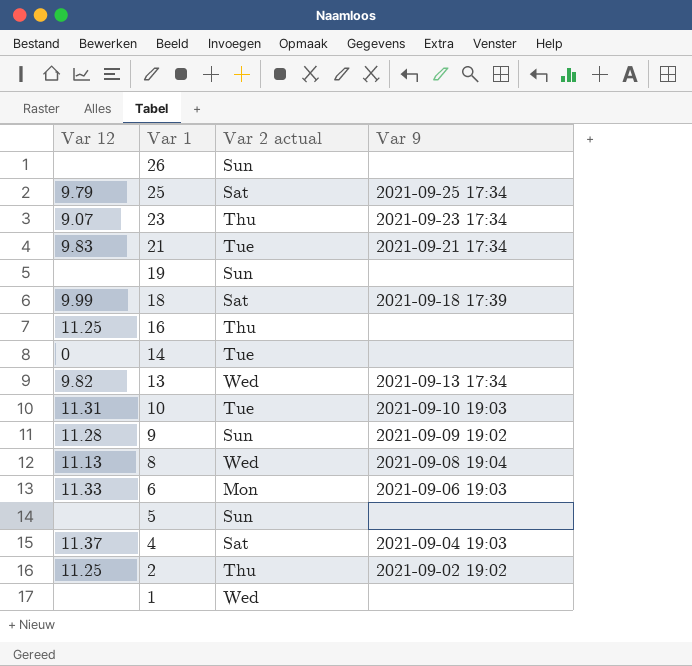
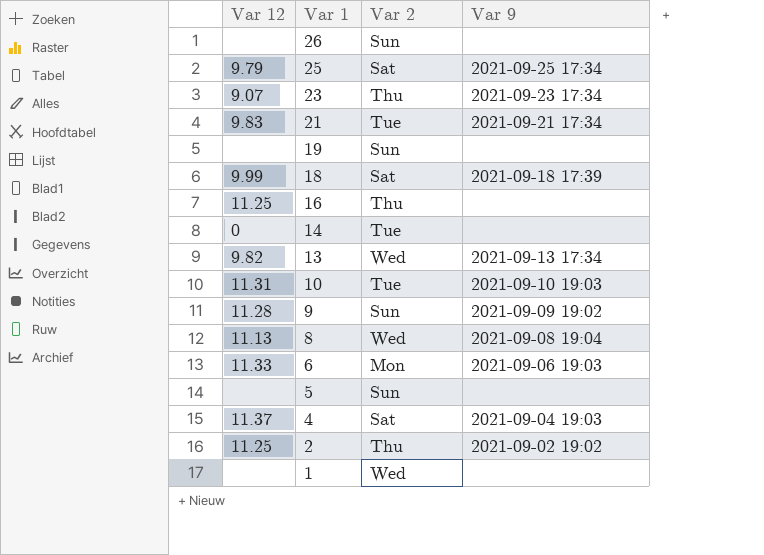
column name: Var 2 actual -> Var 2

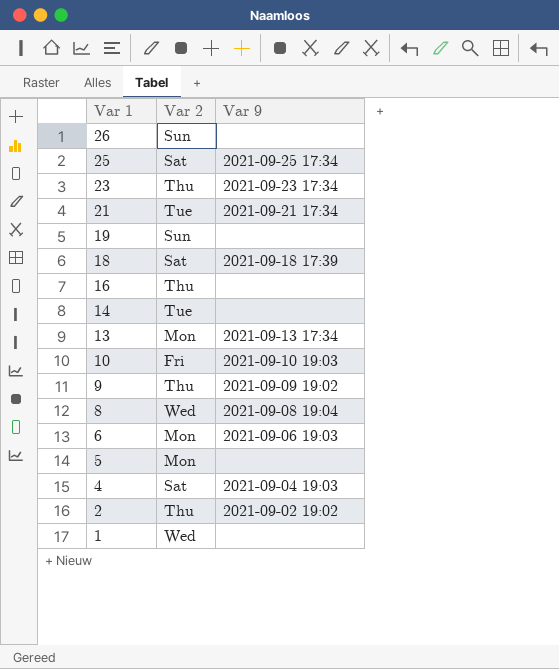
column Var 12 | position: 1 -> none
13 | Var 2: Wed -> Mon
10 | Var 2: Tue -> Fri
9 | Var 2: Sun -> Thu
5 | Var 2: Sun -> Mon

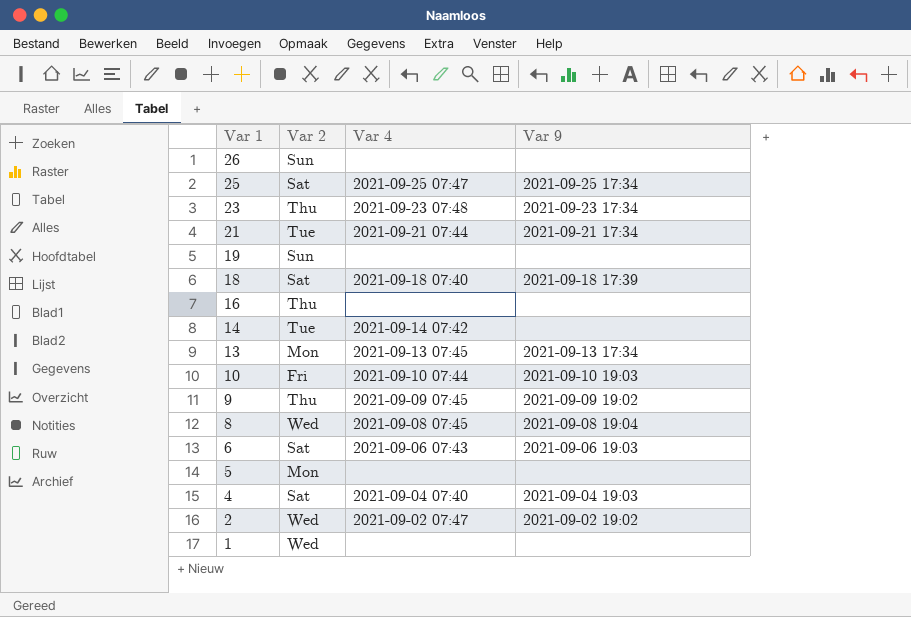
column Var 4 | position: none -> 3
6 | Var 2: Mon -> Sat
2 | Var 2: Thu -> Wed

